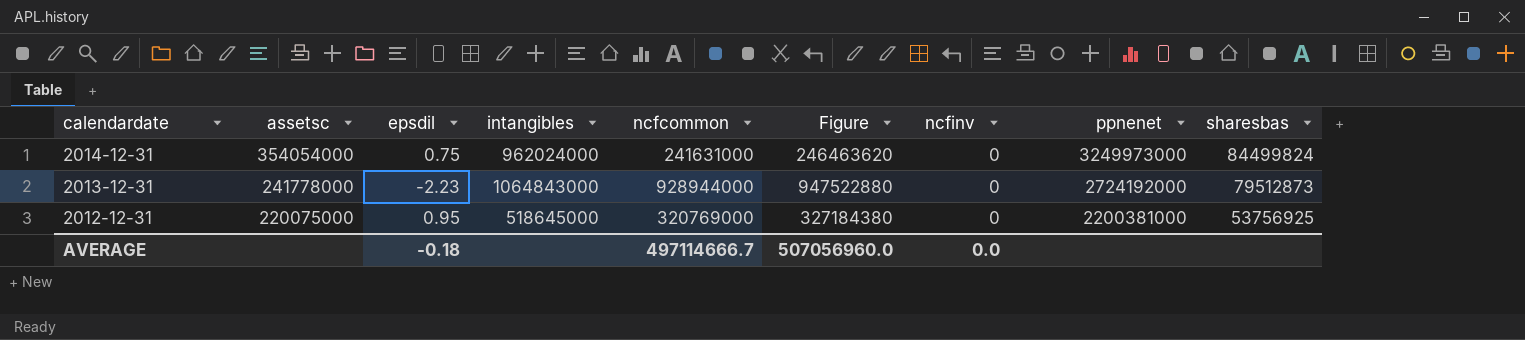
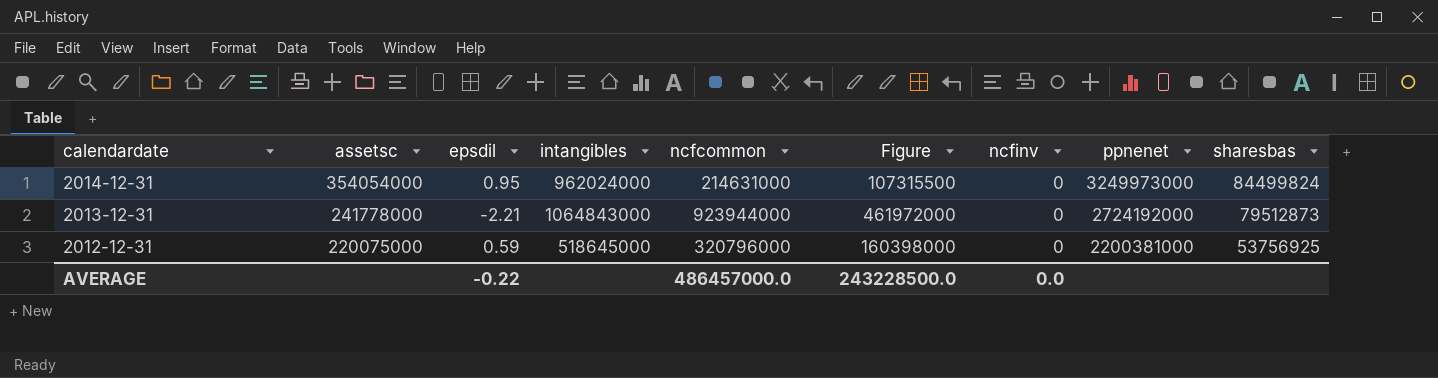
column Figure | formula: [ncfcommon] * 1.02 -> [ncfcommon] * 0.5
2014-12-31 | epsdil: 0.75 -> 0.95
2014-12-31 | ncfcommon: 241631000 -> 214631000
2013-12-31 | epsdil: -2.23 -> -2.21
2013-12-31 | ncfcommon: 928944000 -> 923944000
2012-12-31 | epsdil: 0.95 -> 0.59
2012-12-31 | ncfcommon: 320769000 -> 320796000
AVERAGE | epsdil: -0.18 -> -0.22
AVERAGE | ncfcommon: 497114666.7 -> 486457000.0
AVERAGE | Figure: 507056960.0 -> 243228500.0

